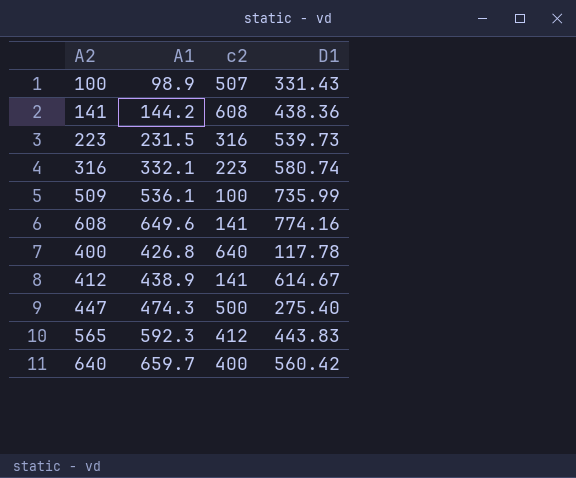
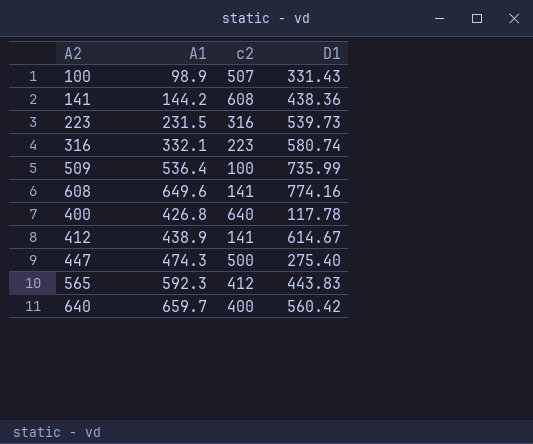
509 | A1: 536.1 -> 536.4

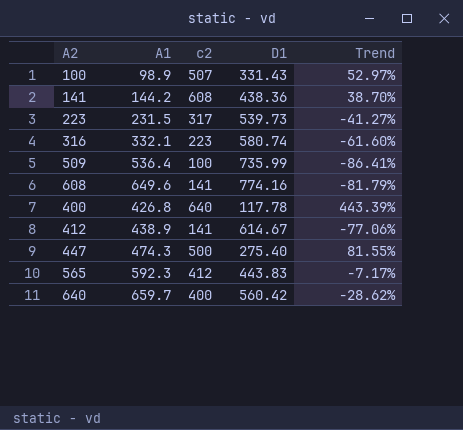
column Trend | formula: none -> ([c2] - [D1]) / [D1]
223 | c2: 316 -> 317

